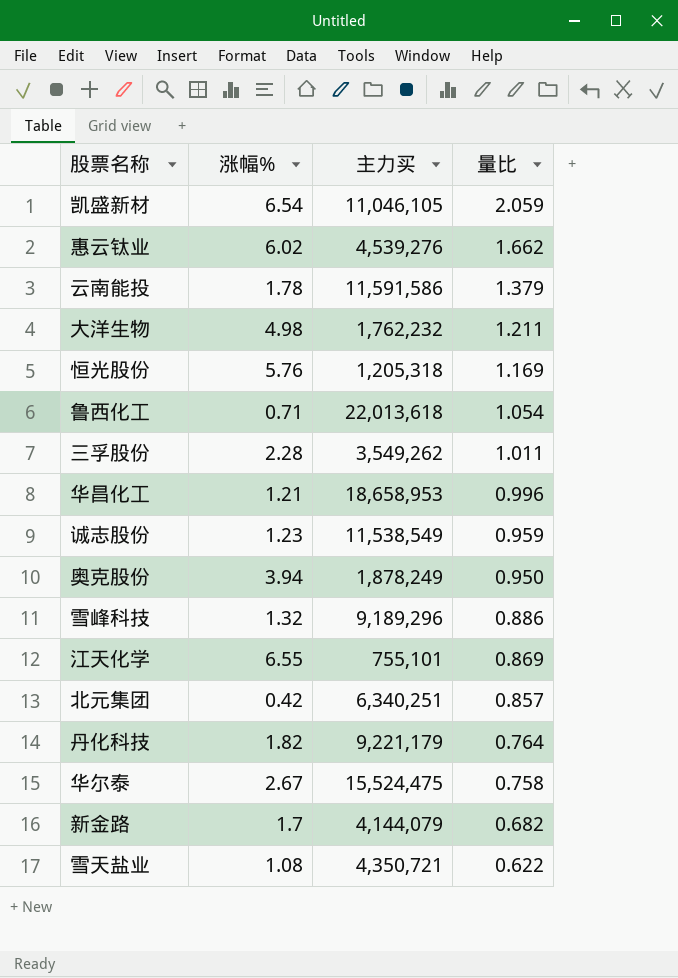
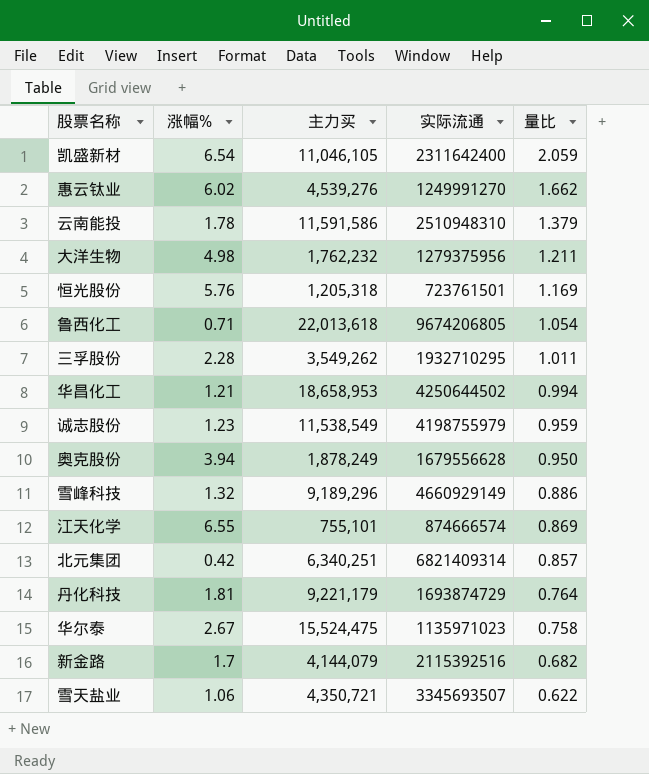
column 实际流通 | position: none -> 4
华昌化工 | 量比: 0.996 -> 0.994
丹化科技 | 涨幅%: 1.82 -> 1.81
雪天盐业 | 涨幅%: 1.08 -> 1.06

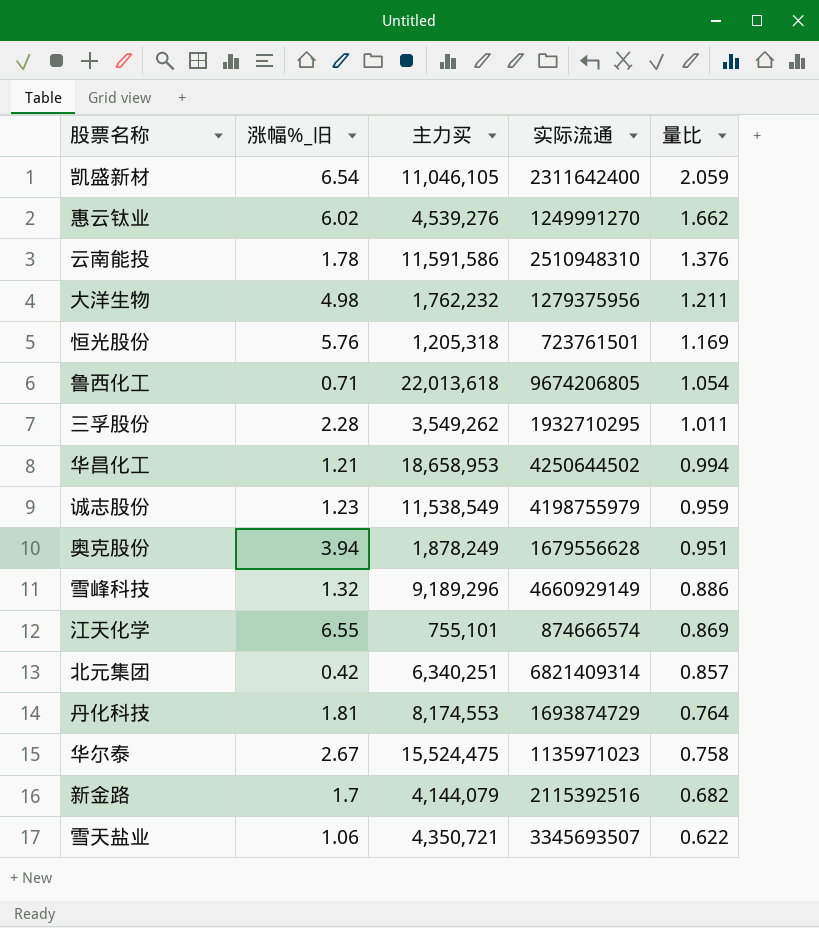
column name: 涨幅% -> 涨幅%_旧
云南能投 | 量比: 1.379 -> 1.376
奥克股份 | 量比: 0.950 -> 0.951
丹化科技 | 主力买: 9,221,179 -> 8,174,553

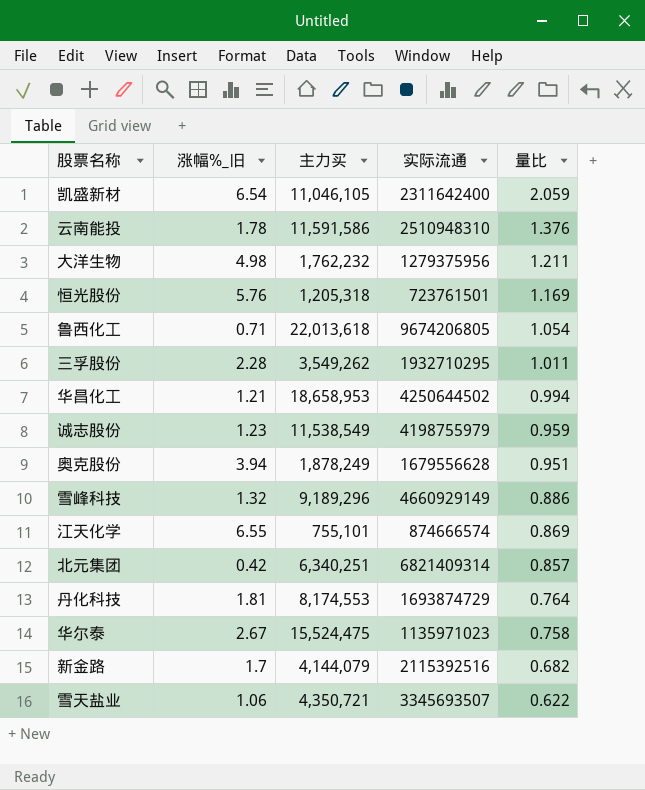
row 惠云钛业: 6.02 | 4,539,276 | 1249991270 | 1.662 -> none

